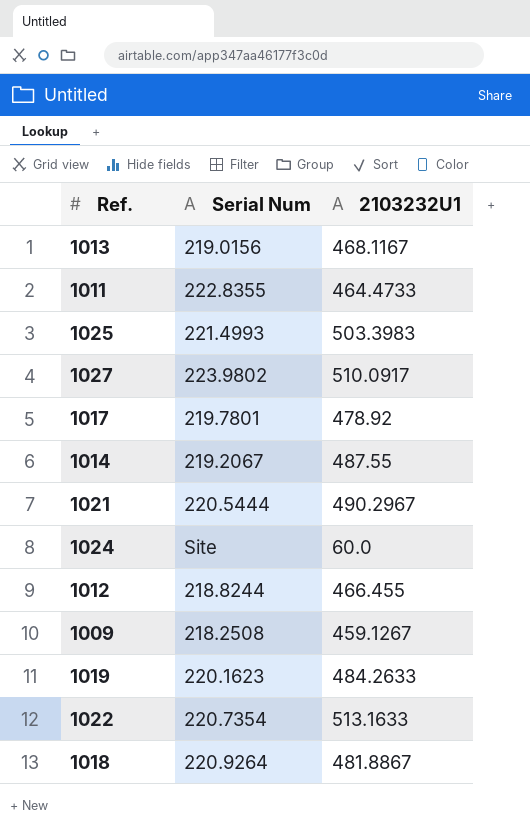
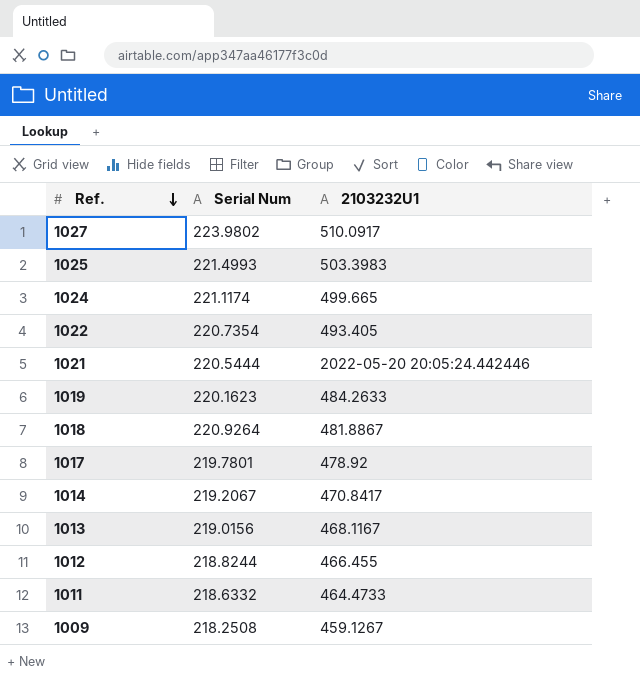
row order: none -> Ref. descending
1024 | Serial Num: Site -> 221.1174
1024 | 2103232U1: 60.0 -> 499.665
1022 | 2103232U1: 513.1633 -> 493.405
1021 | 2103232U1: 490.2967 -> 2022-05-20 20:05:24.442446
1014 | 2103232U1: 487.55 -> 470.8417
1011 | Serial Num: 222.8355 -> 218.6332

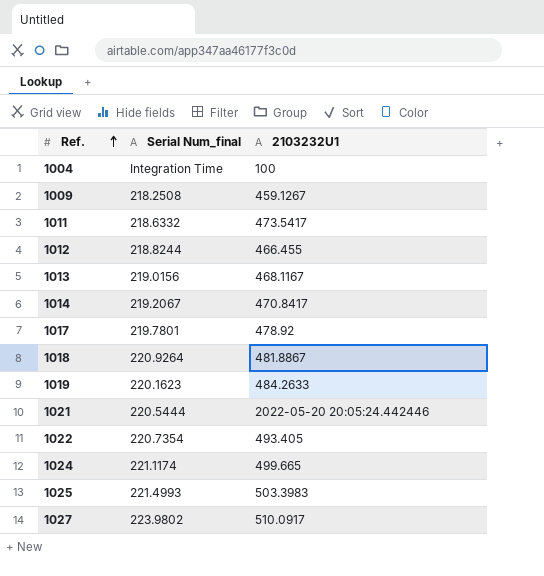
row order: Ref. descending -> Ref. ascending
column name: Serial Num -> Serial Num_final
row 1004: none -> Integration Time | 100
1011 | 2103232U1: 464.4733 -> 473.5417

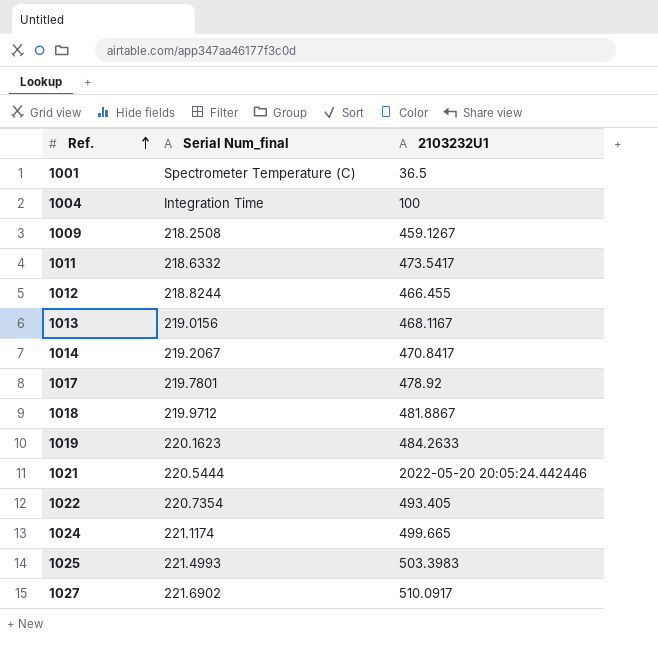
row 1001: none -> Spectrometer Temperature (C) | 36.5
1018 | Serial Num_final: 220.9264 -> 219.9712
1027 | Serial Num_final: 223.9802 -> 221.6902

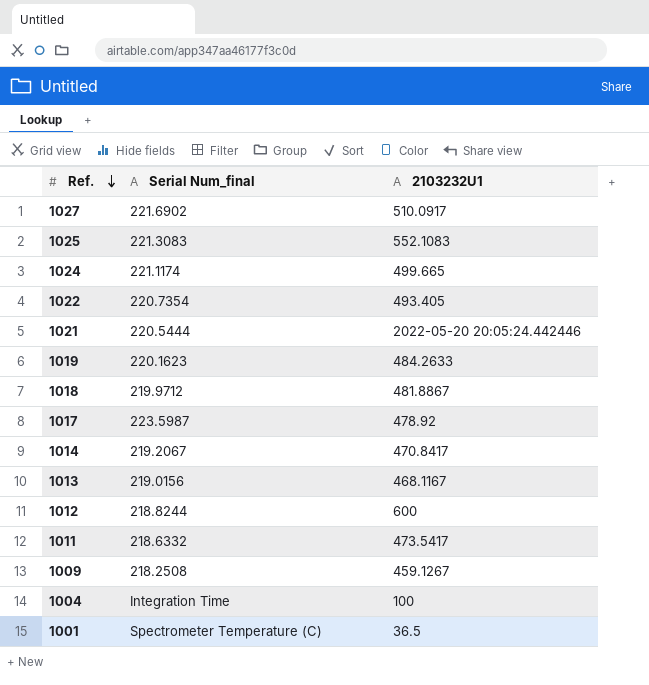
row order: Ref. ascending -> Ref. descending
1025 | Serial Num_final: 221.4993 -> 221.3083
1025 | 2103232U1: 503.3983 -> 552.1083
1017 | Serial Num_final: 219.7801 -> 223.5987
1012 | 2103232U1: 466.455 -> 600

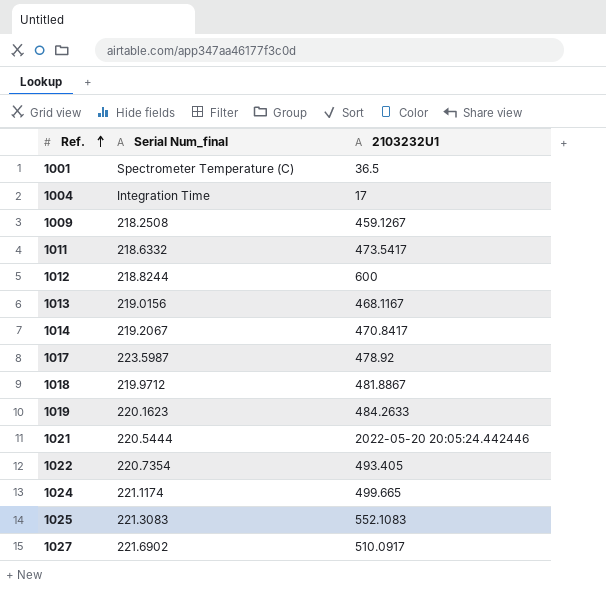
row order: Ref. descending -> Ref. ascending
1004 | 2103232U1: 100 -> 17

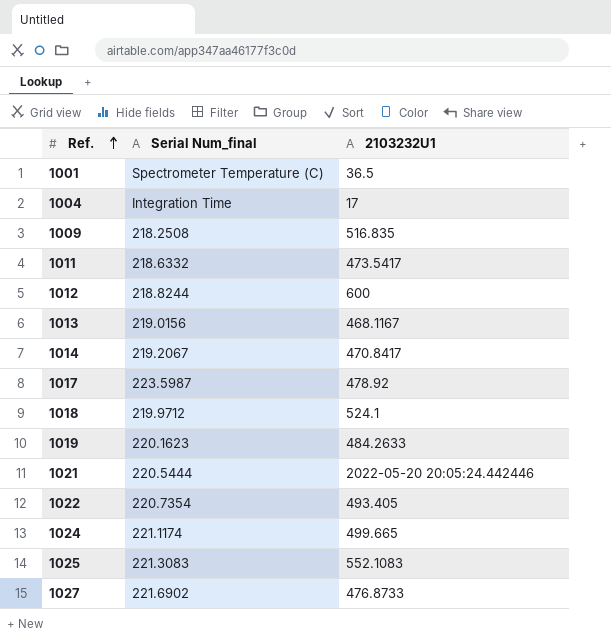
1009 | 2103232U1: 459.1267 -> 516.835
1018 | 2103232U1: 481.8867 -> 524.1
1027 | 2103232U1: 510.0917 -> 476.8733

